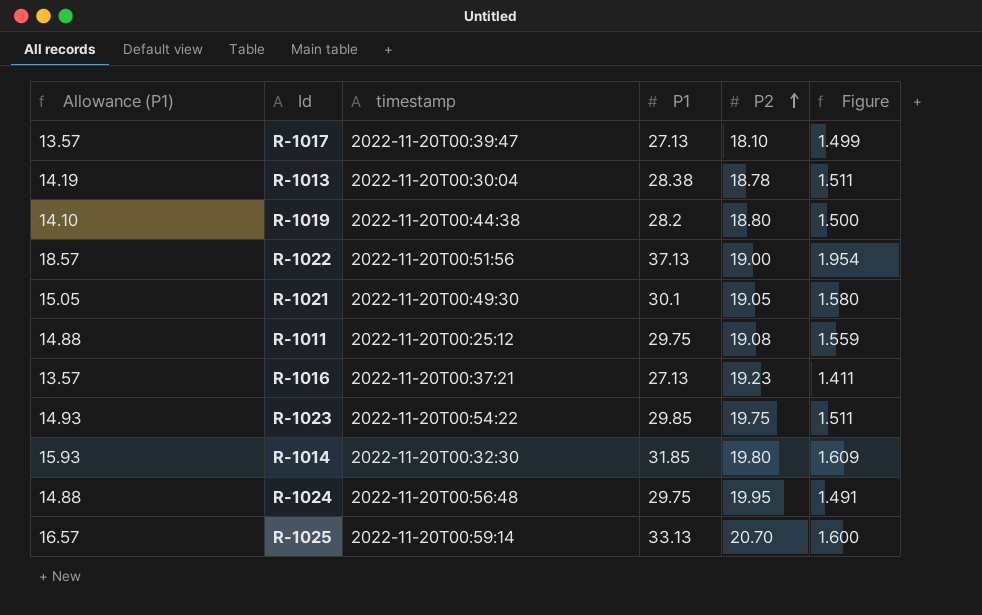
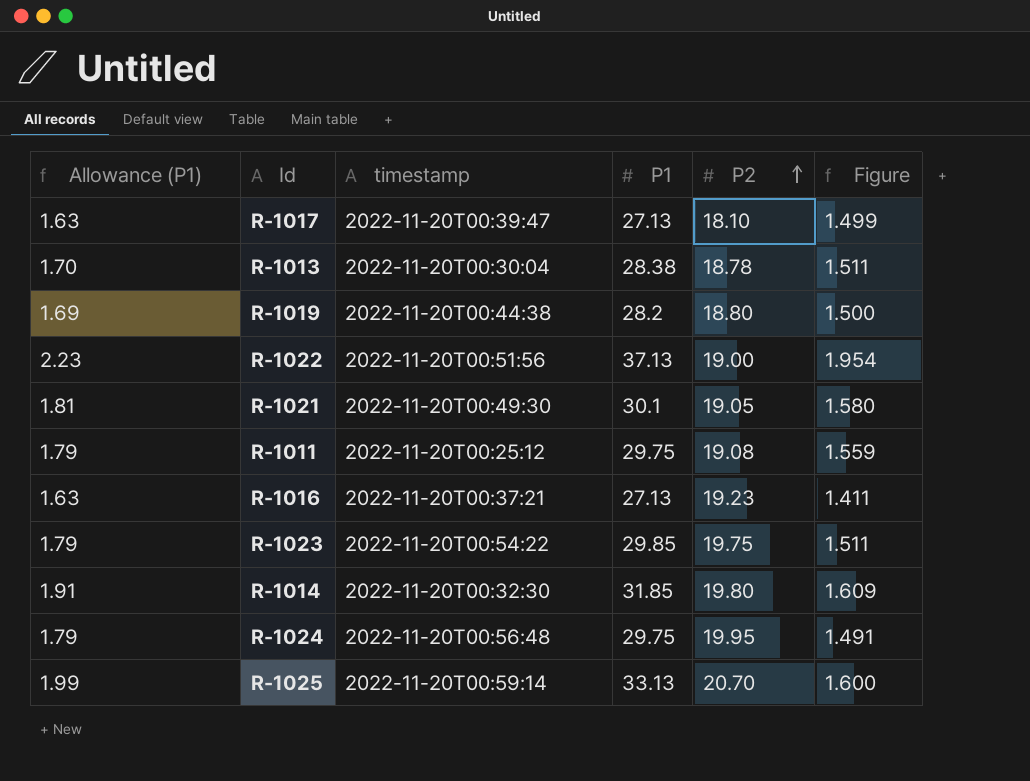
column Allowance (P1) | formula: [P1] * 0.5 -> [P1] * 0.06

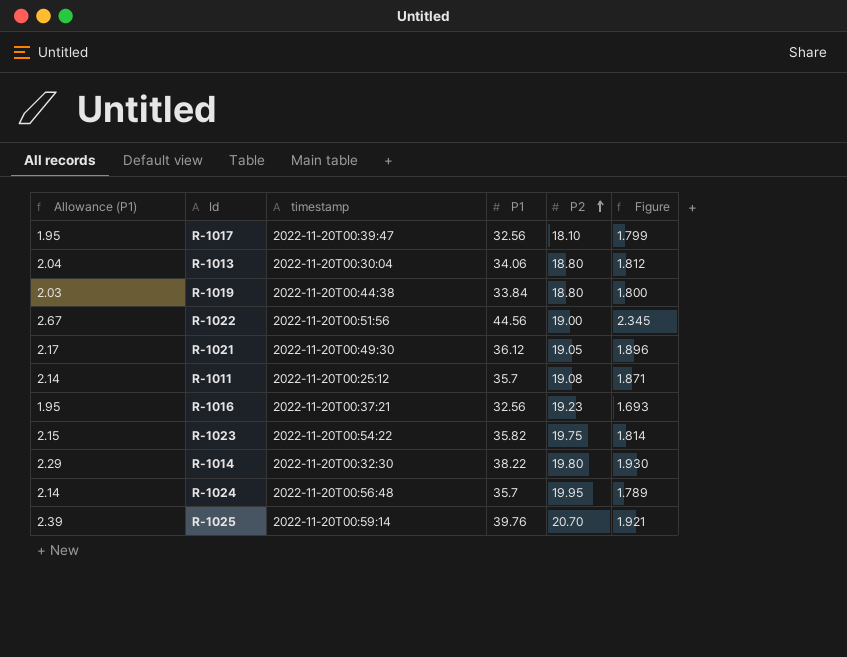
R-1017 | Allowance (P1): 1.63 -> 1.95
R-1017 | P1: 27.13 -> 32.56
R-1017 | Figure: 1.499 -> 1.799
R-1013 | Allowance (P1): 1.70 -> 2.04
R-1013 | P1: 28.38 -> 34.06
R-1013 | P2: 18.78 -> 18.80
R-1013 | Figure: 1.511 -> 1.812
R-1019 | Allowance (P1): 1.69 -> 2.03
R-1019 | P1: 28.2 -> 33.84
R-1019 | Figure: 1.500 -> 1.800
R-1022 | Allowance (P1): 2.23 -> 2.67
R-1022 | P1: 37.13 -> 44.56
R-1022 | Figure: 1.954 -> 2.345
R-1021 | Allowance (P1): 1.81 -> 2.17
R-1021 | P1: 30.1 -> 36.12
R-1021 | Figure: 1.580 -> 1.896
R-1011 | Allowance (P1): 1.79 -> 2.14
R-1011 | P1: 29.75 -> 35.7
R-1011 | Figure: 1.559 -> 1.871
R-1016 | Allowance (P1): 1.63 -> 1.95
R-1016 | P1: 27.13 -> 32.56
R-1016 | Figure: 1.411 -> 1.693
R-1023 | Allowance (P1): 1.79 -> 2.15
R-1023 | P1: 29.85 -> 35.82
R-1023 | Figure: 1.511 -> 1.814
R-1014 | Allowance (P1): 1.91 -> 2.29
R-1014 | P1: 31.85 -> 38.22
R-1014 | Figure: 1.609 -> 1.930
R-1024 | Allowance (P1): 1.79 -> 2.14
R-1024 | P1: 29.75 -> 35.7
R-1024 | Figure: 1.491 -> 1.789
R-1025 | Allowance (P1): 1.99 -> 2.39
R-1025 | P1: 33.13 -> 39.76
R-1025 | Figure: 1.600 -> 1.921

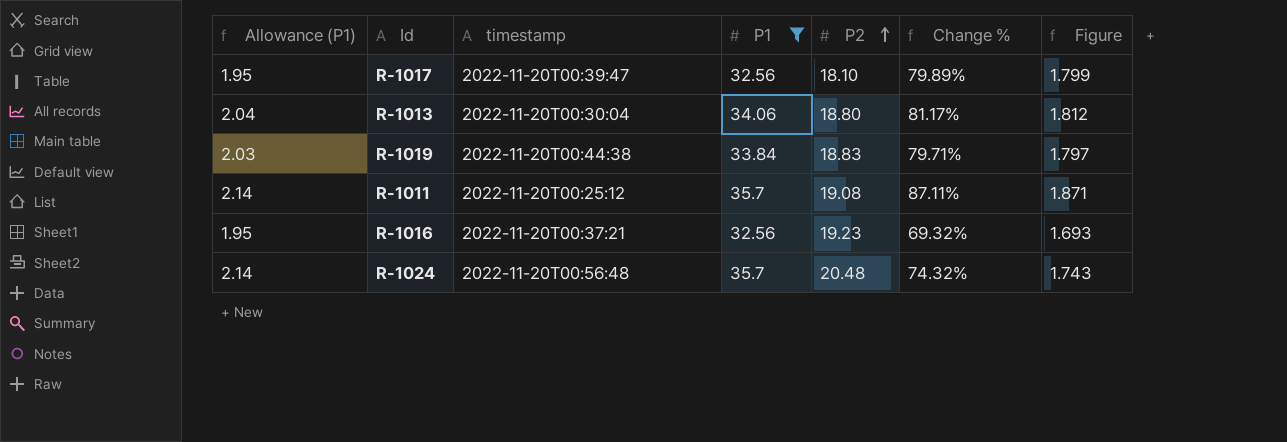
filter: none -> P1 <= 35.7
column Change % | formula: none -> ([P1] - [P2]) / [P2]
R-1019 | P2: 18.80 -> 18.83
R-1019 | Figure: 1.800 -> 1.797
R-1024 | P2: 19.95 -> 20.48
R-1024 | Figure: 1.789 -> 1.743

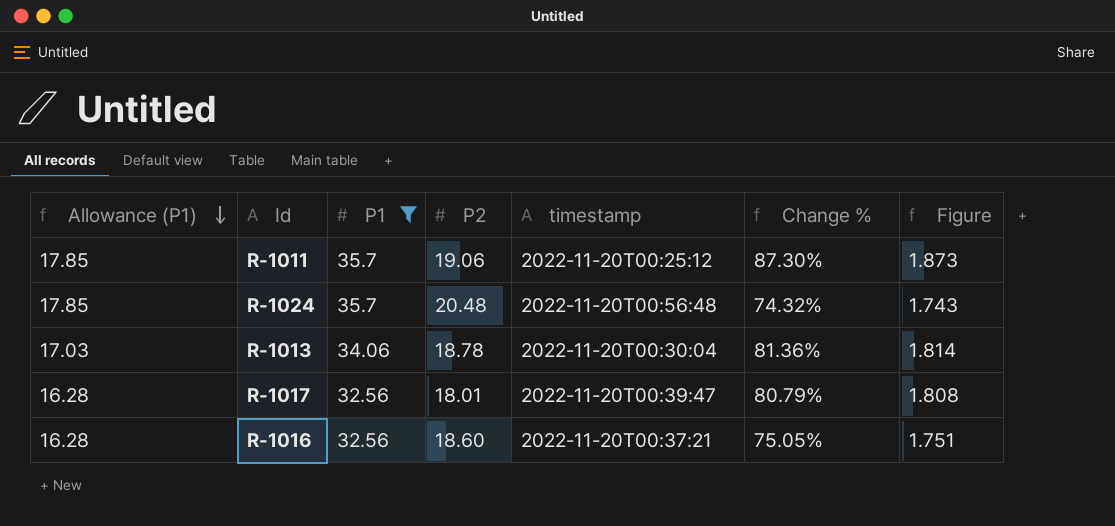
row order: P2 ascending -> Allowance (P1) descending
column Allowance (P1) | formula: [P1] * 0.06 -> [P1] * 0.5
column timestamp | position: 3 -> 5
row R-1019: 2.03 | 2022-11-20T00:44:38 | 33.84 | 18.83 | 79.71% | 1.797 -> none
R-1011 | P2: 19.08 -> 19.06
R-1011 | Change %: 87.11% -> 87.30%
R-1011 | Figure: 1.871 -> 1.873
R-1013 | P2: 18.80 -> 18.78
R-1013 | Change %: 81.17% -> 81.36%
R-1013 | Figure: 1.812 -> 1.814
R-1017 | P2: 18.10 -> 18.01
R-1017 | Change %: 79.89% -> 80.79%
R-1017 | Figure: 1.799 -> 1.808
R-1016 | P2: 19.23 -> 18.60
R-1016 | Change %: 69.32% -> 75.05%
R-1016 | Figure: 1.693 -> 1.751

